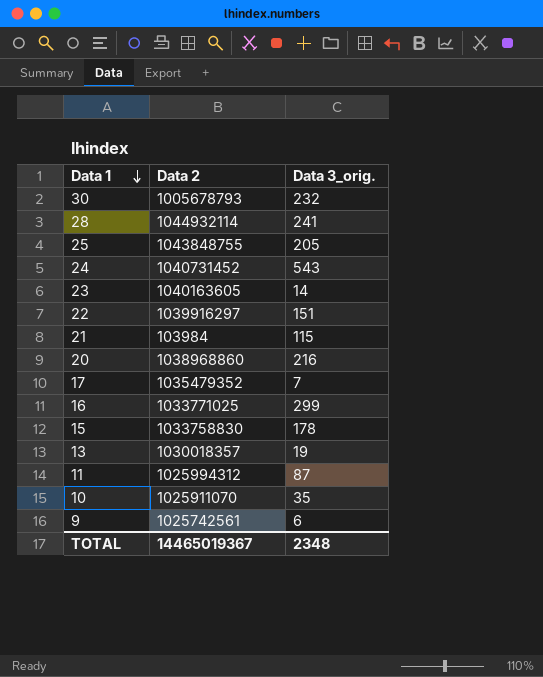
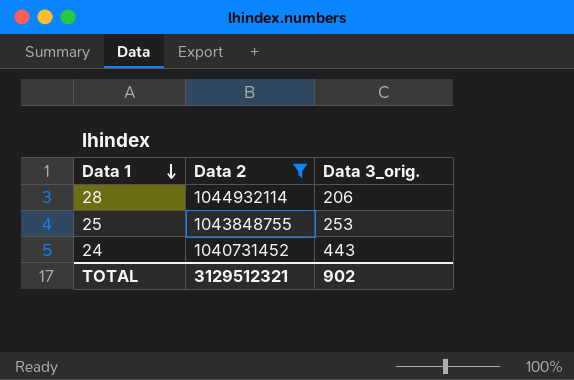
filter: none -> Data 2 >= 1040731452
28 | Data 3_orig.: 241 -> 206
25 | Data 3_orig.: 205 -> 253
24 | Data 3_orig.: 543 -> 443
TOTAL | Data 2: 14465019367 -> 3129512321
TOTAL | Data 3_orig.: 2348 -> 902

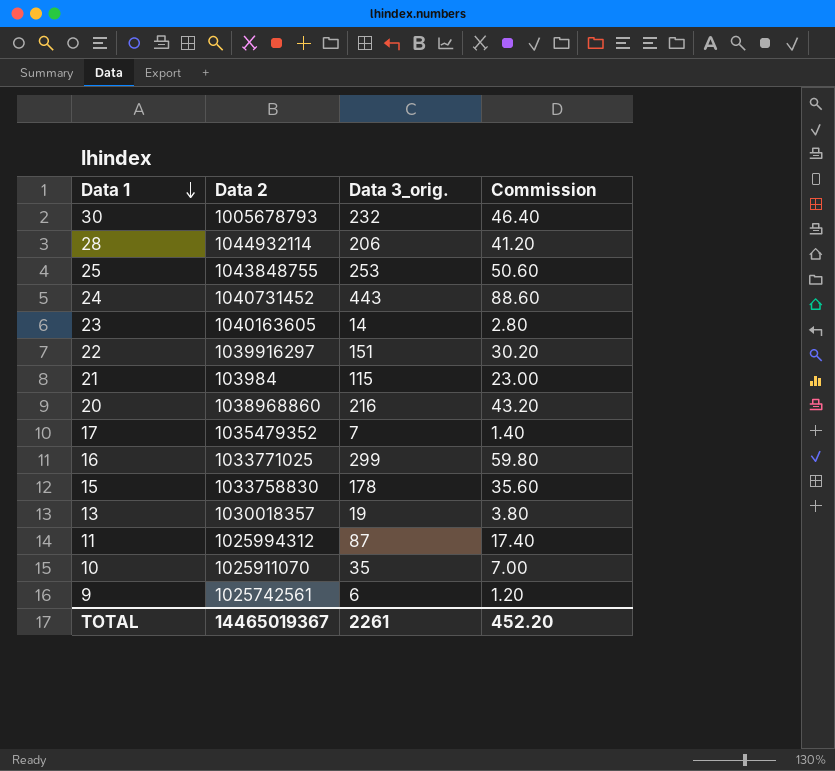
filter: Data 2 >= 1040731452 -> none
column Commission | formula: none -> [Data 3_orig.] * 0.2
TOTAL | Data 2: 3129512321 -> 14465019367
TOTAL | Data 3_orig.: 902 -> 2261

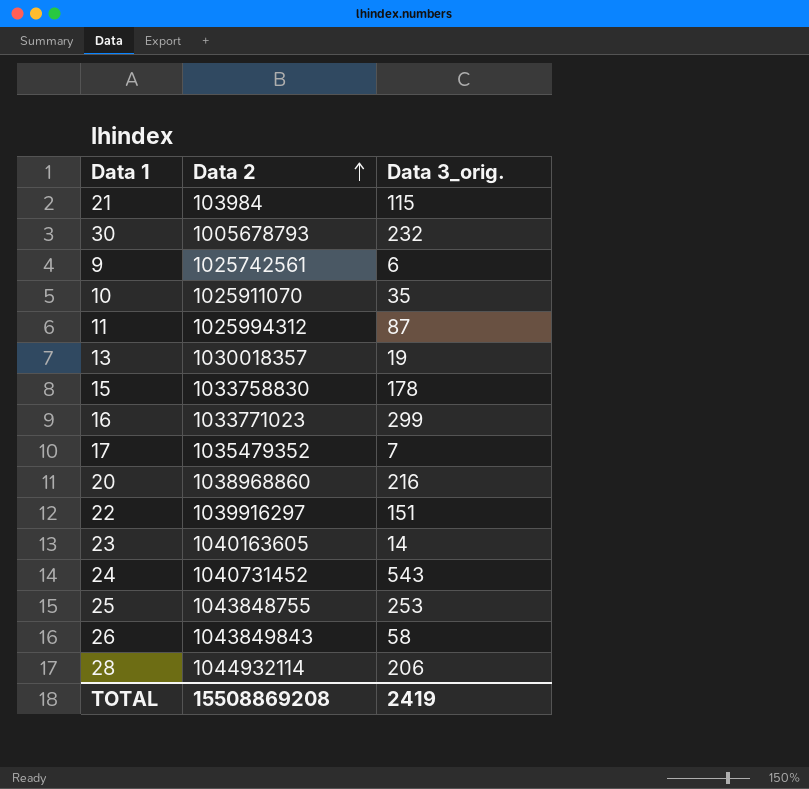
row order: Data 1 descending -> Data 2 ascending
column Commission | formula: [Data 3_orig.] * 0.2 -> none
16 | Data 2: 1033771025 -> 1033771023
24 | Data 3_orig.: 443 -> 543
row 26: none -> 1043849843 | 58
TOTAL | Data 2: 14465019367 -> 15508869208
TOTAL | Data 3_orig.: 2261 -> 2419

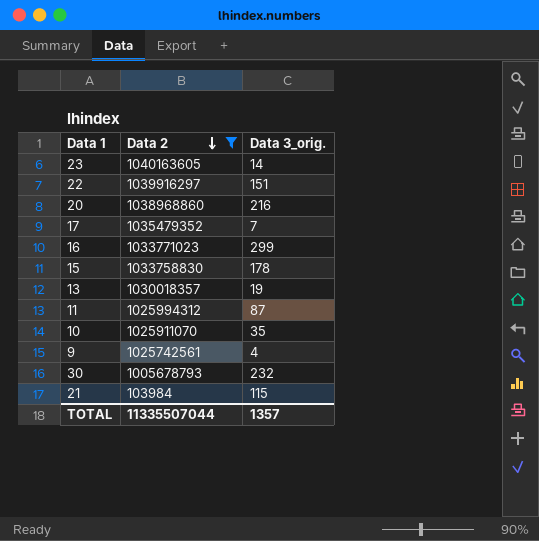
filter: none -> Data 2 <= 1040163605
row order: Data 2 ascending -> Data 2 descending
9 | Data 3_orig.: 6 -> 4
TOTAL | Data 2: 15508869208 -> 11335507044
TOTAL | Data 3_orig.: 2419 -> 1357

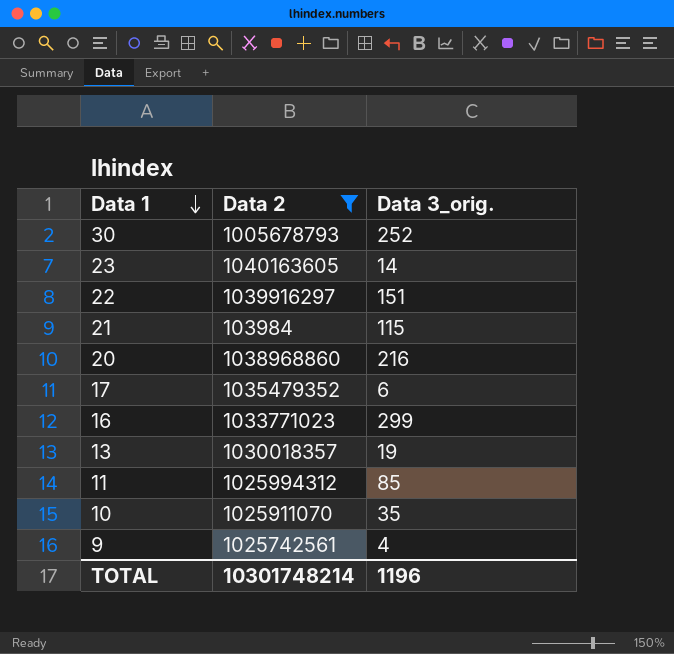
row order: Data 2 descending -> Data 1 descending
row 15: 1033758830 | 178 -> none
30 | Data 3_orig.: 232 -> 252
17 | Data 3_orig.: 7 -> 6
11 | Data 3_orig.: 87 -> 85
TOTAL | Data 2: 11335507044 -> 10301748214
TOTAL | Data 3_orig.: 1357 -> 1196

